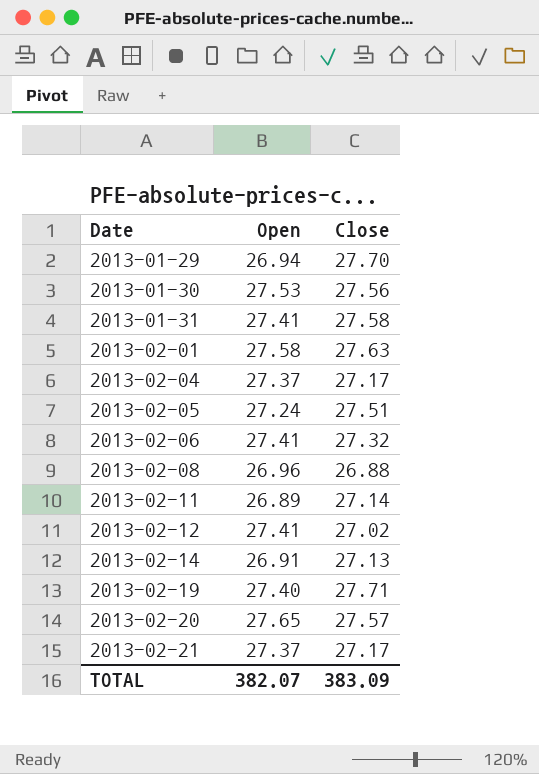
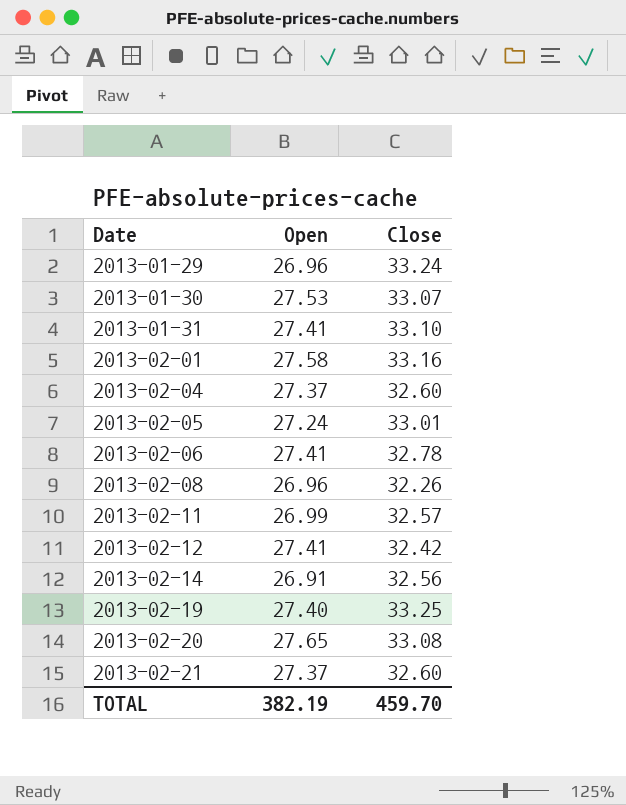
2013-01-29 | Open: 26.94 -> 26.96
2013-01-29 | Close: 27.70 -> 33.24
2013-01-30 | Close: 27.56 -> 33.07
2013-01-31 | Close: 27.58 -> 33.10
2013-02-01 | Close: 27.63 -> 33.16
2013-02-04 | Close: 27.17 -> 32.60
2013-02-05 | Close: 27.51 -> 33.01
2013-02-06 | Close: 27.32 -> 32.78
2013-02-08 | Close: 26.88 -> 32.26
2013-02-11 | Open: 26.89 -> 26.99
2013-02-11 | Close: 27.14 -> 32.57
2013-02-12 | Close: 27.02 -> 32.42
2013-02-14 | Close: 27.13 -> 32.56
2013-02-19 | Close: 27.71 -> 33.25
2013-02-20 | Close: 27.57 -> 33.08
2013-02-21 | Close: 27.17 -> 32.60
TOTAL | Open: 382.07 -> 382.19
TOTAL | Close: 383.09 -> 459.70

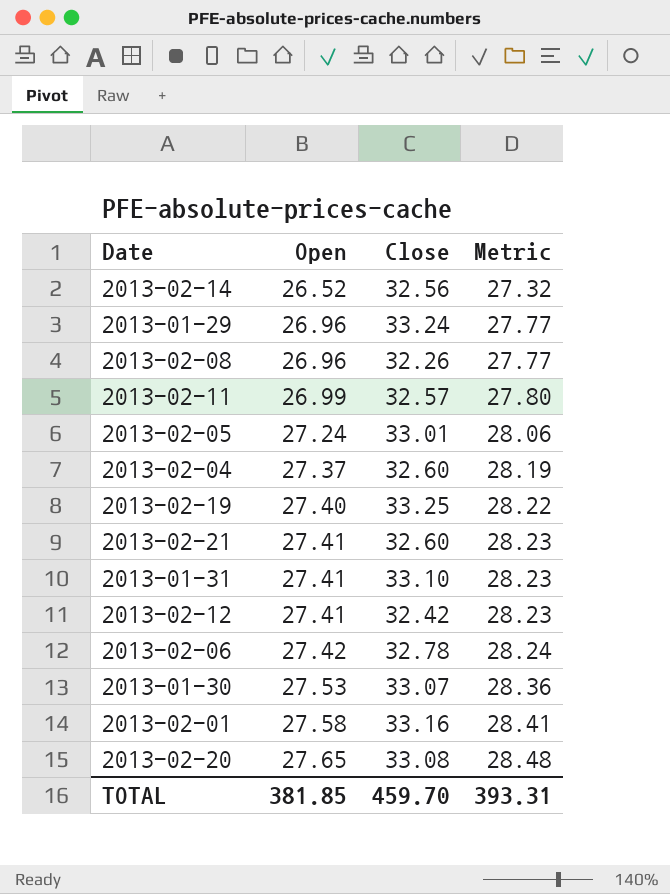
row order: Date ascending -> Open ascending
column Metric | formula: none -> [Open] * 1.03
2013-02-14 | Open: 26.91 -> 26.52
2013-02-21 | Open: 27.37 -> 27.41
2013-02-06 | Open: 27.41 -> 27.42
TOTAL | Open: 382.19 -> 381.85

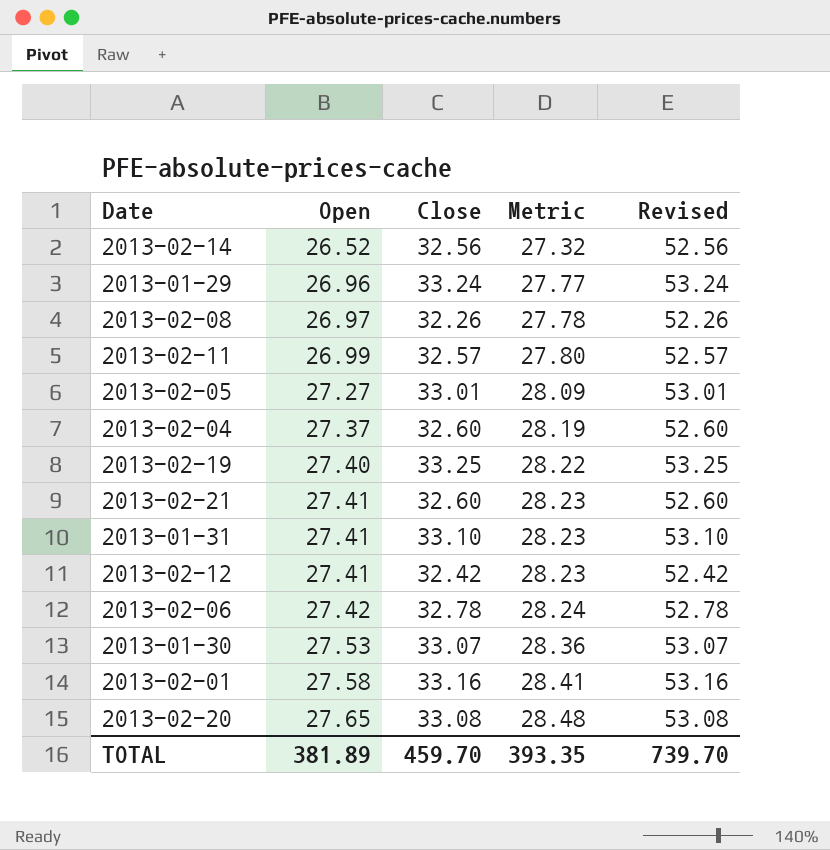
column Revised | formula: none -> [Close] + 20
2013-02-08 | Open: 26.96 -> 26.97
2013-02-08 | Metric: 27.77 -> 27.78
2013-02-05 | Open: 27.24 -> 27.27
2013-02-05 | Metric: 28.06 -> 28.09
TOTAL | Open: 381.85 -> 381.89
TOTAL | Metric: 393.31 -> 393.35

